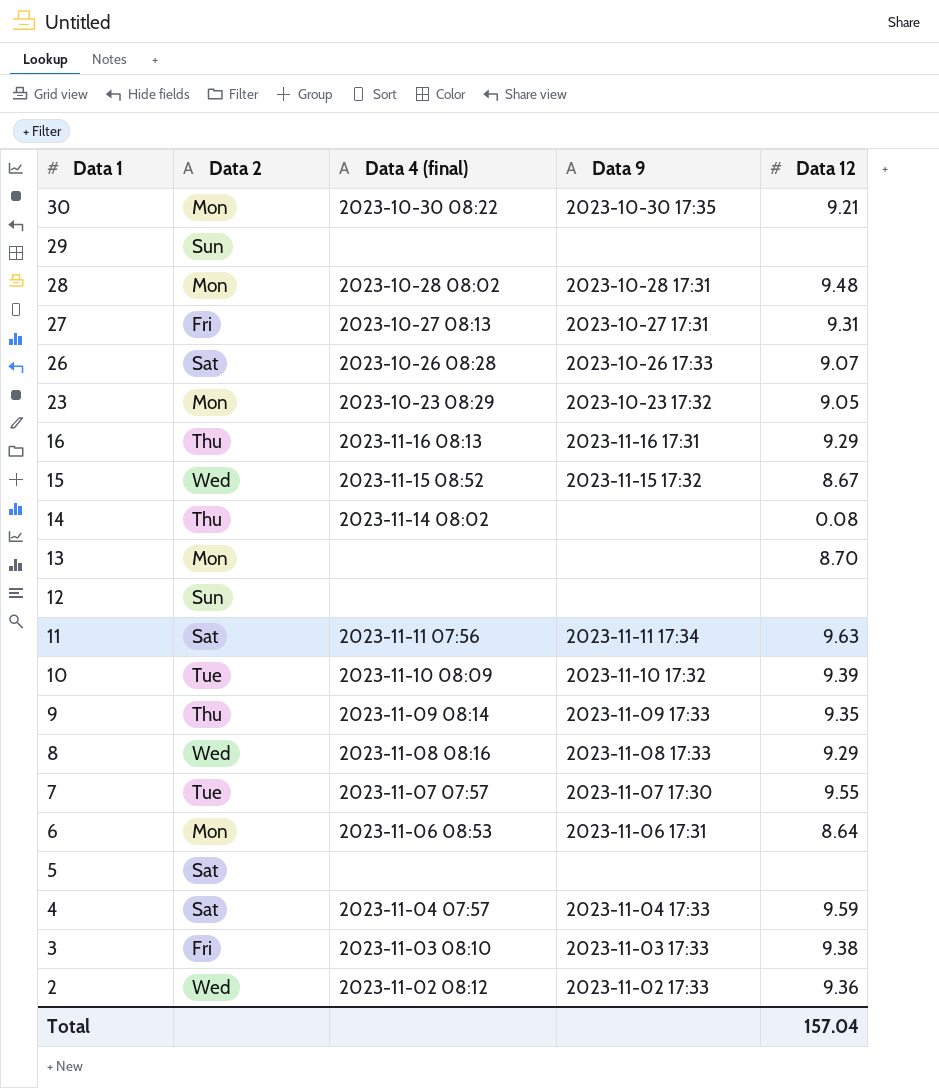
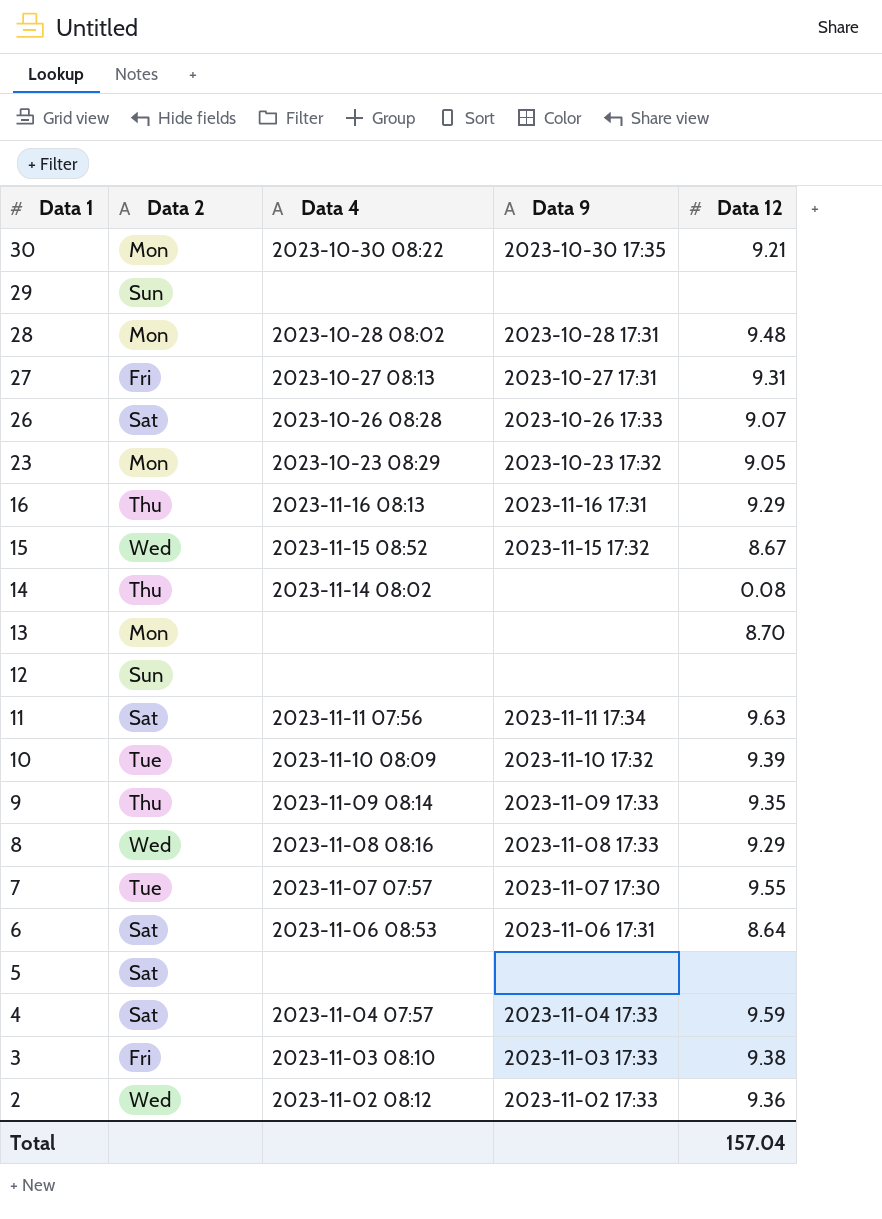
column name: Data 4 (final) -> Data 4
6 | Data 2: Mon -> Sat

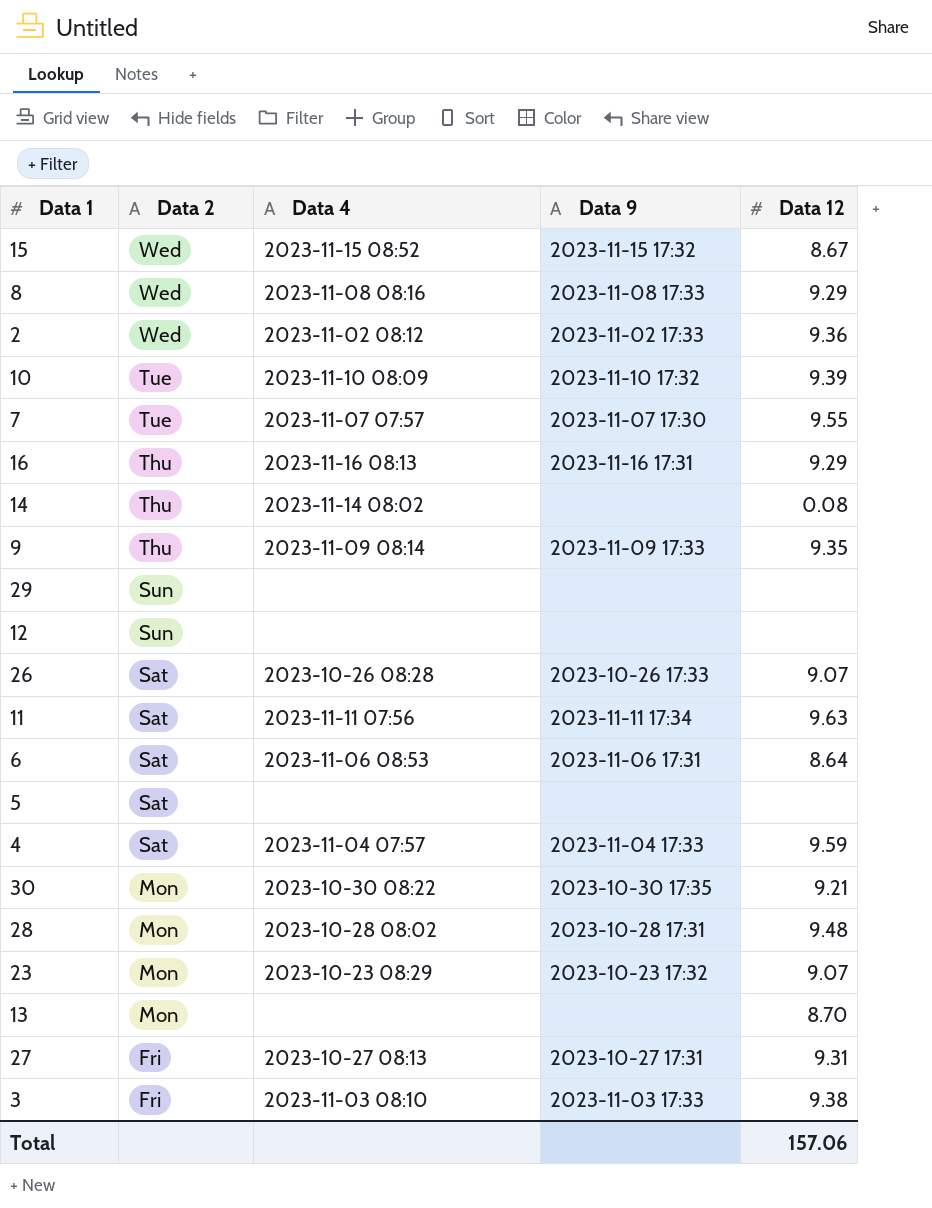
row order: Data 1 descending -> Data 2 descending
23 | Data 12: 9.05 -> 9.07
Total | Data 12: 157.04 -> 157.06

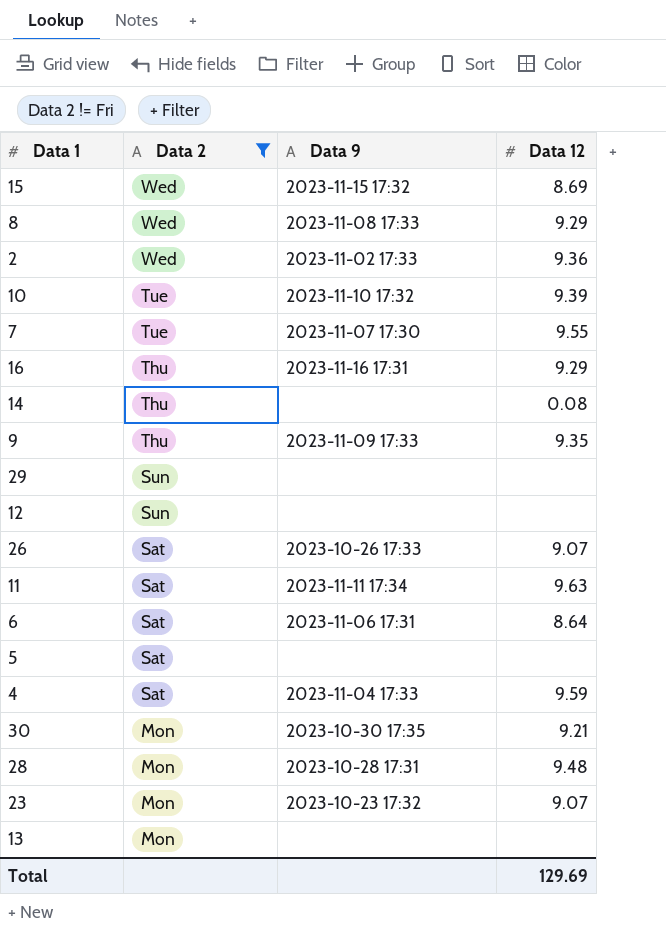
filter: none -> Data 2 != Fri
column Data 4 | position: 3 -> none
15 | Data 12: 8.67 -> 8.69
13 | Data 12: 8.70 -> none
Total | Data 12: 157.06 -> 129.69

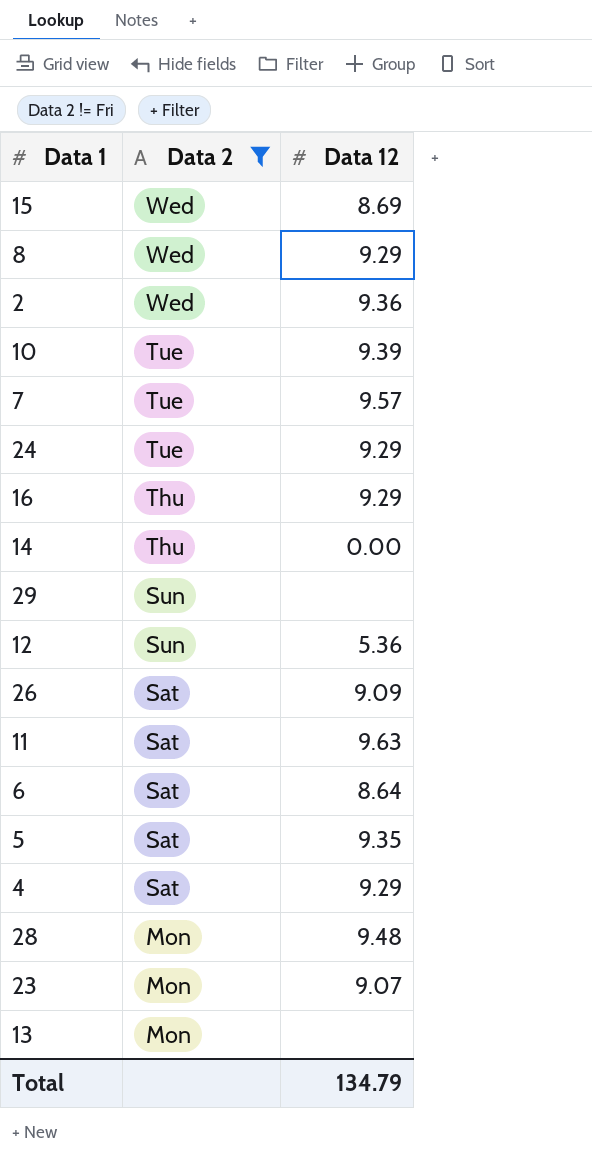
column Data 9 | position: 3 -> none
row 9: Thu | 2023-11-09 17:33 | 9.35 -> none
row 30: Mon | 2023-10-30 17:35 | 9.21 -> none
7 | Data 12: 9.55 -> 9.57
row 24: none -> Tue | 9.29
14 | Data 12: 0.08 -> 0.00
12 | Data 12: none -> 5.36
26 | Data 12: 9.07 -> 9.09
5 | Data 12: none -> 9.35
4 | Data 12: 9.59 -> 9.29
Total | Data 12: 129.69 -> 134.79

